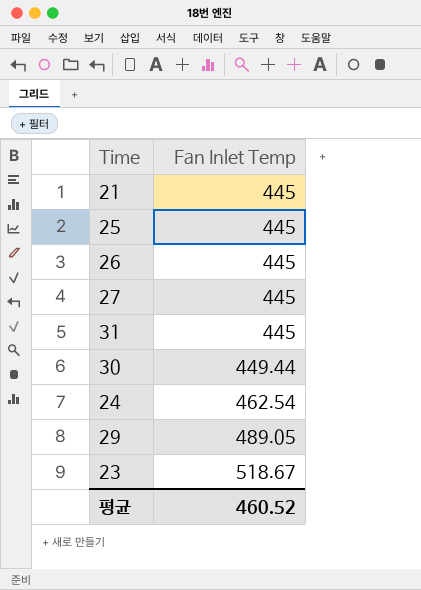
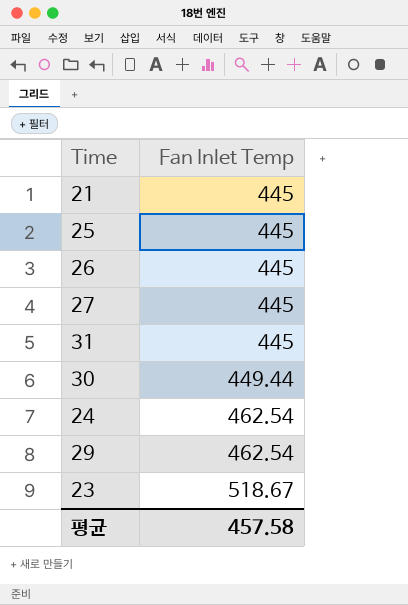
29 | Fan Inlet Temp: 489.05 -> 462.54
평균 | Fan Inlet Temp: 460.52 -> 457.58

